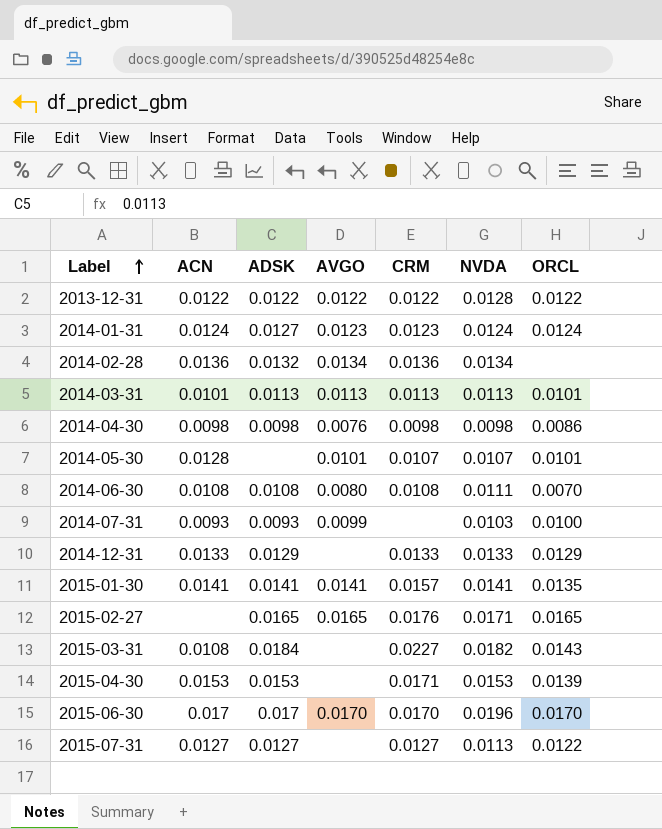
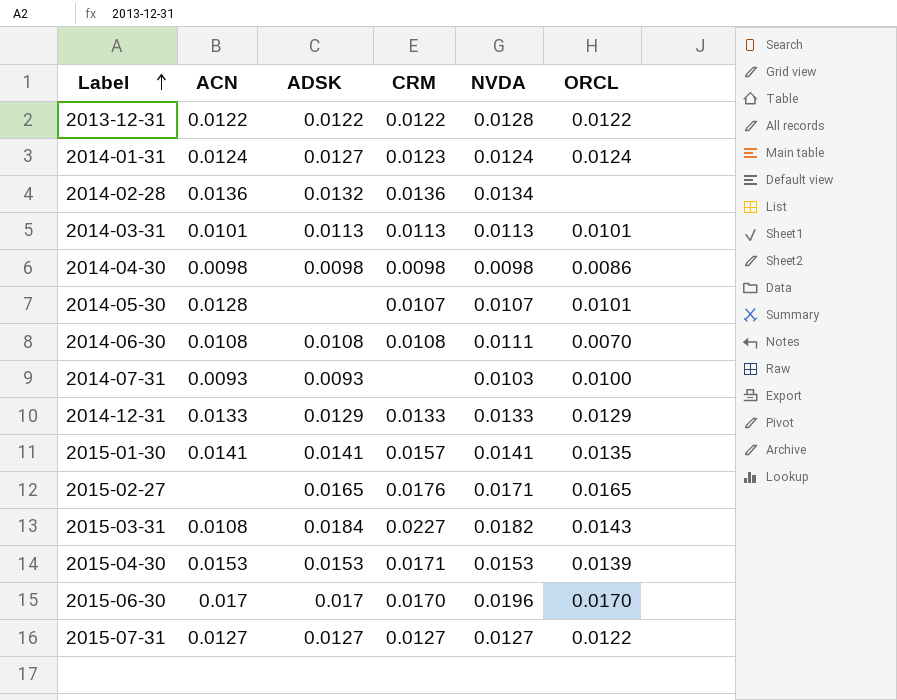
column AVGO | position: 4 -> none
2015-07-31 | NVDA: 0.0113 -> 0.0127

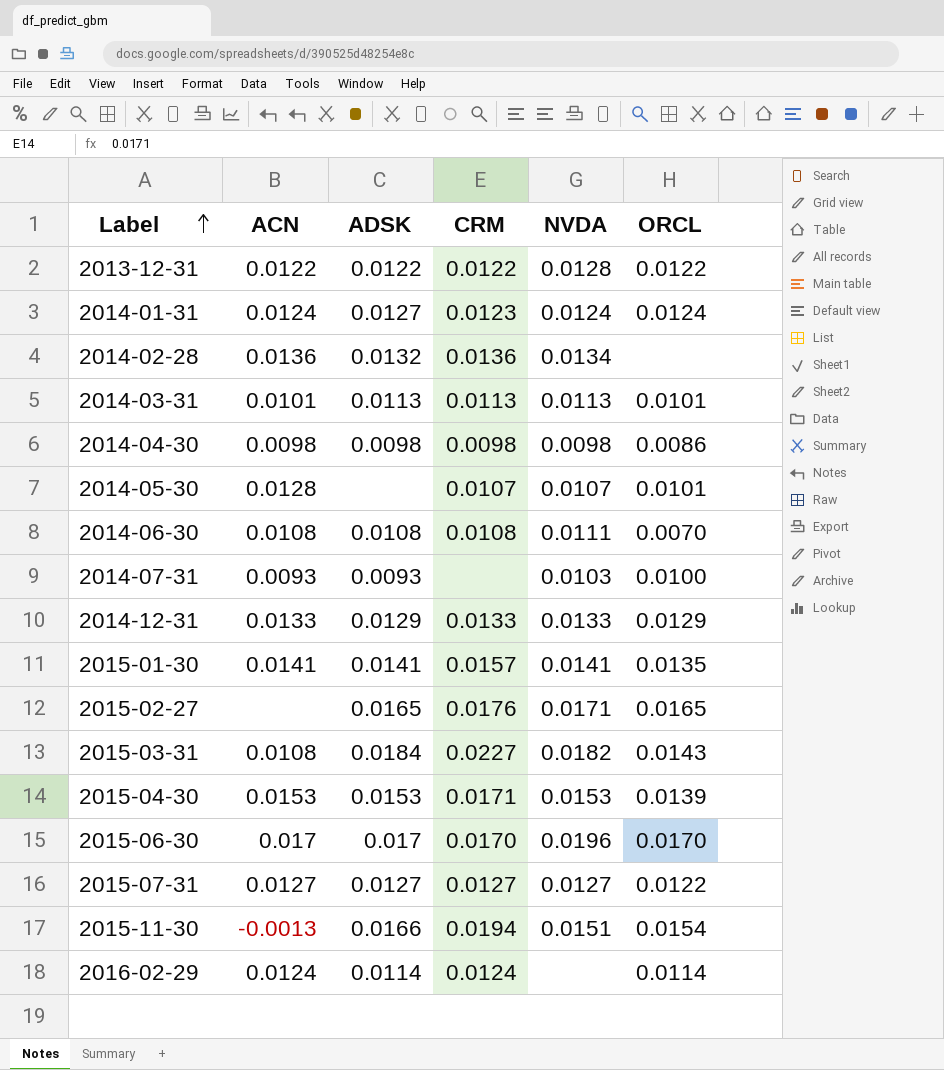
row 2015-11-30: none -> -0.0013 | 0.0166 | 0.0194 | 0.0151 | 0.0154
row 2016-02-29: none -> 0.0124 | 0.0114 | 0.0124 | none | 0.0114

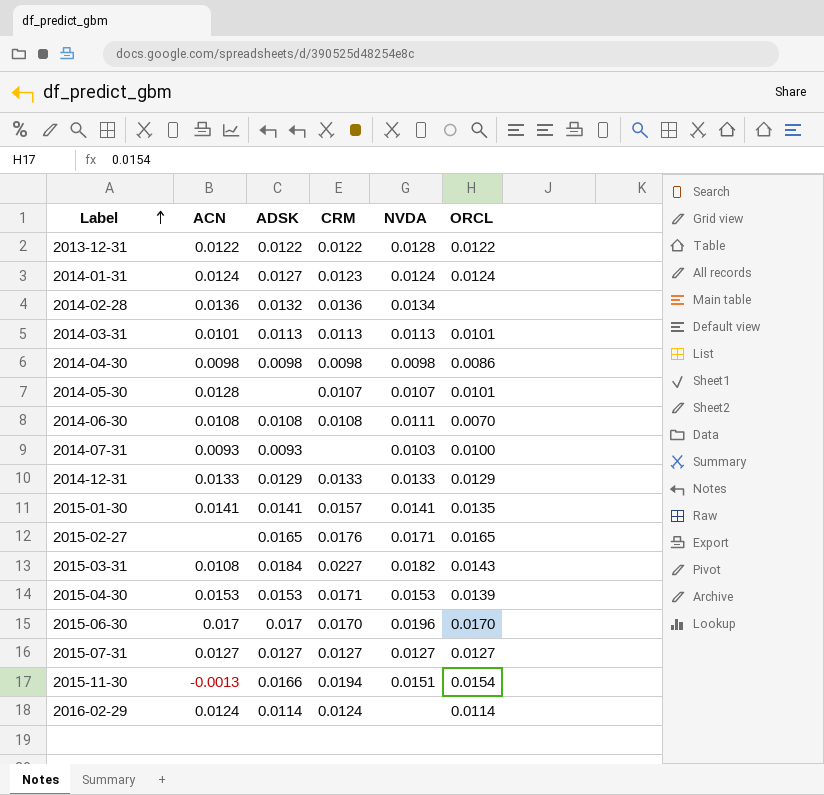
2015-07-31 | ORCL: 0.0122 -> 0.0127

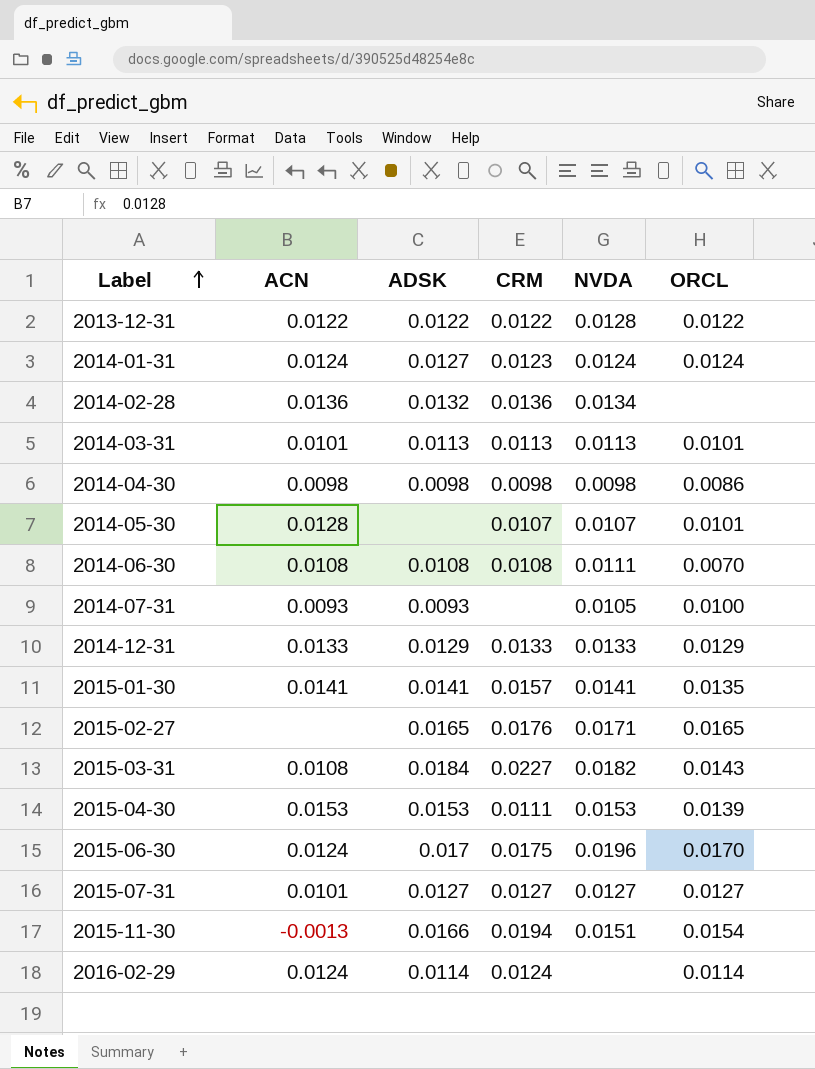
2014-07-31 | NVDA: 0.0103 -> 0.0105
2015-04-30 | CRM: 0.0171 -> 0.0111
2015-06-30 | ACN: 0.017 -> 0.0124
2015-06-30 | CRM: 0.0170 -> 0.0175
2015-07-31 | ACN: 0.0127 -> 0.0101

